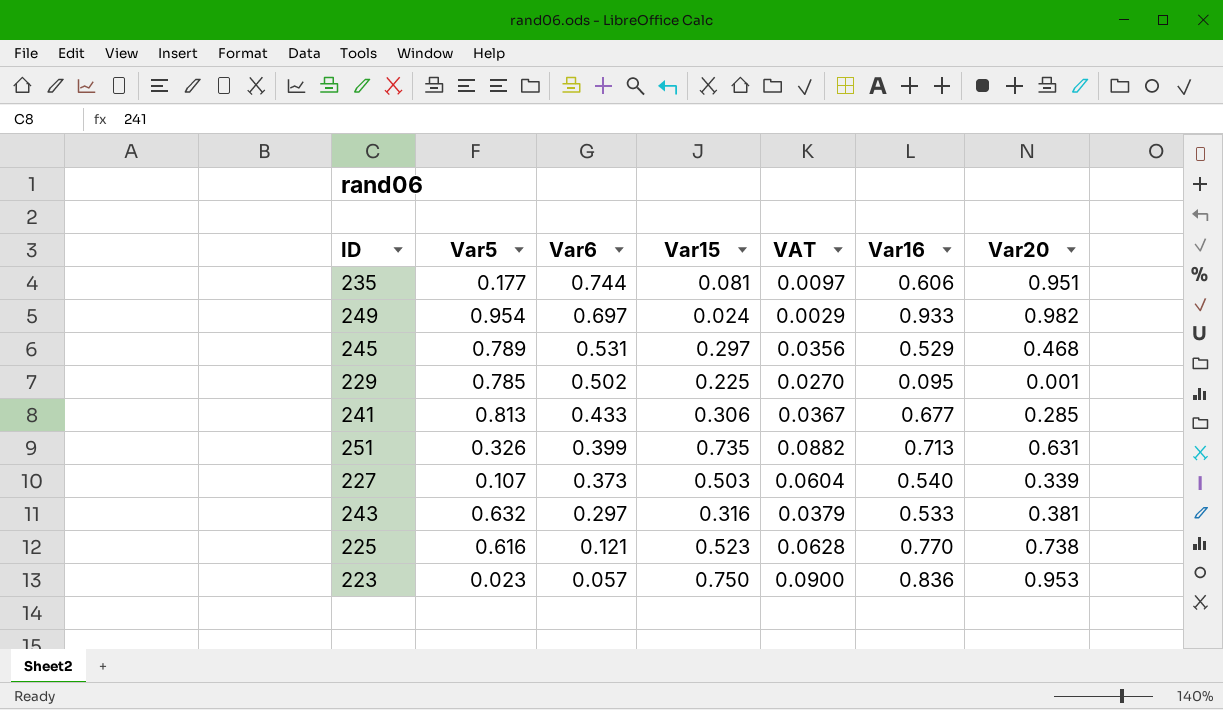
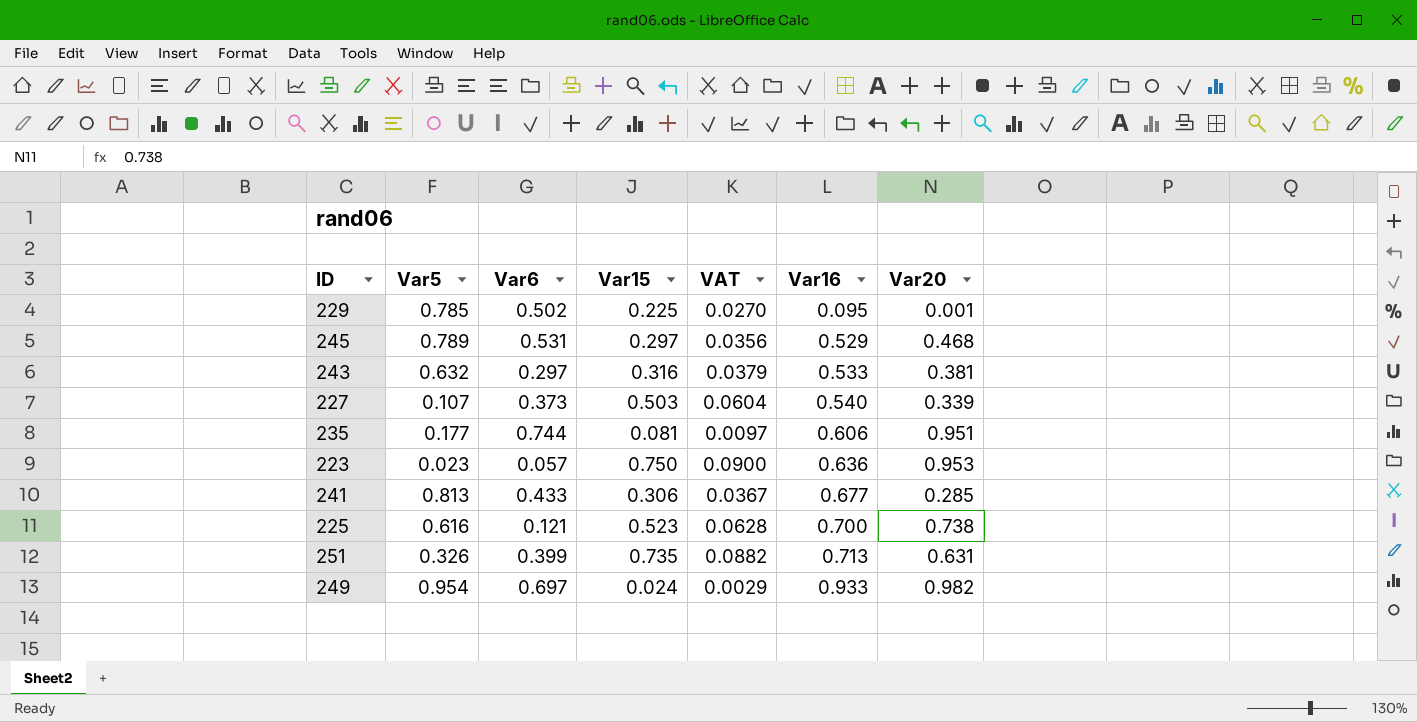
row order: Var6 descending -> Var16 ascending
223 | Var16: 0.836 -> 0.636
225 | Var16: 0.770 -> 0.700

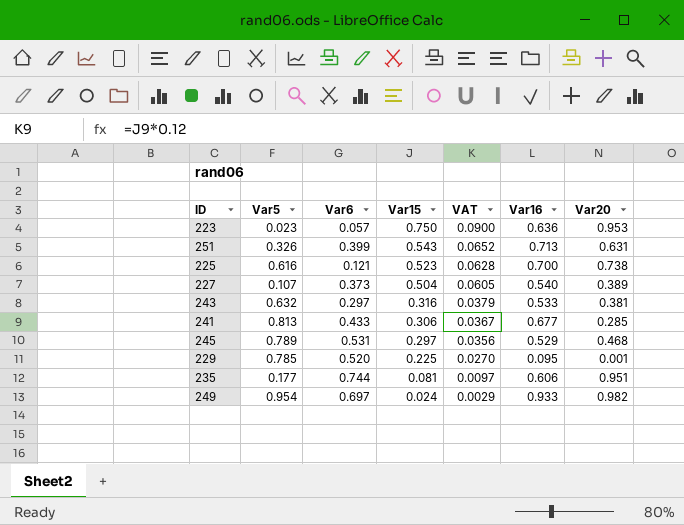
row order: Var16 ascending -> Var15 descending
251 | Var15: 0.735 -> 0.543
251 | VAT: 0.0882 -> 0.0652
227 | Var15: 0.503 -> 0.504
227 | VAT: 0.0604 -> 0.0605
227 | Var20: 0.339 -> 0.389
229 | Var6: 0.502 -> 0.520

